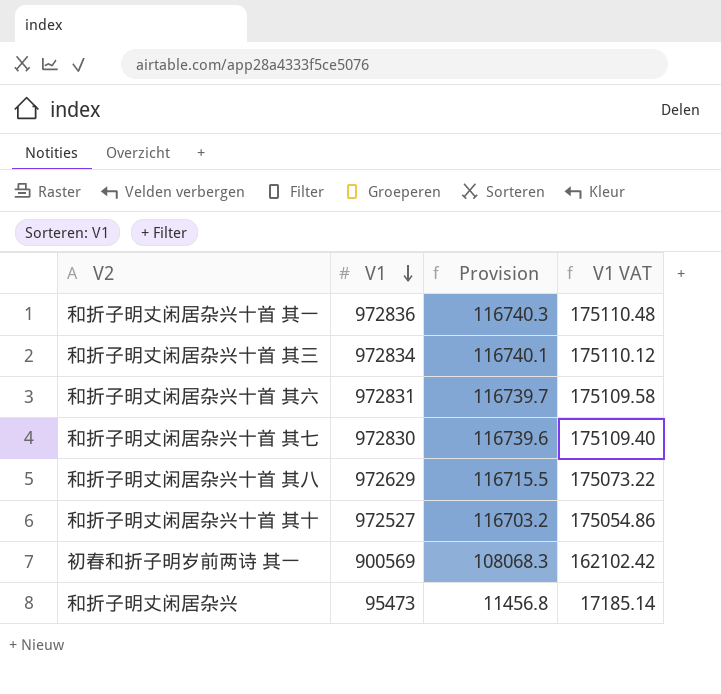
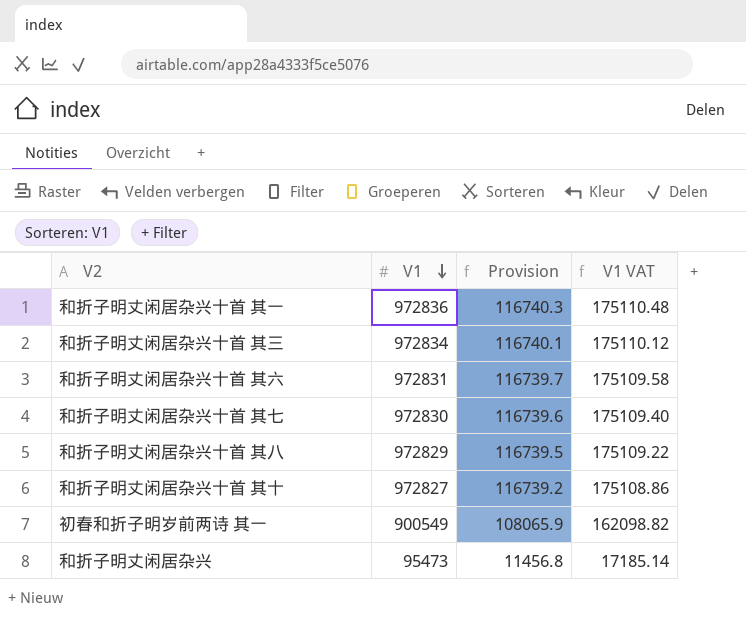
和折子明丈闲居杂兴十首 其八 | V1: 972629 -> 972829
和折子明丈闲居杂兴十首 其八 | Provision: 116715.5 -> 116739.5
和折子明丈闲居杂兴十首 其八 | V1 VAT: 175073.22 -> 175109.22
和折子明丈闲居杂兴十首 其十 | V1: 972527 -> 972827
和折子明丈闲居杂兴十首 其十 | Provision: 116703.2 -> 116739.2
和折子明丈闲居杂兴十首 其十 | V1 VAT: 175054.86 -> 175108.86
初春和折子明岁前两诗 其一 | V1: 900569 -> 900549
初春和折子明岁前两诗 其一 | Provision: 108068.3 -> 108065.9
初春和折子明岁前两诗 其一 | V1 VAT: 162102.42 -> 162098.82

